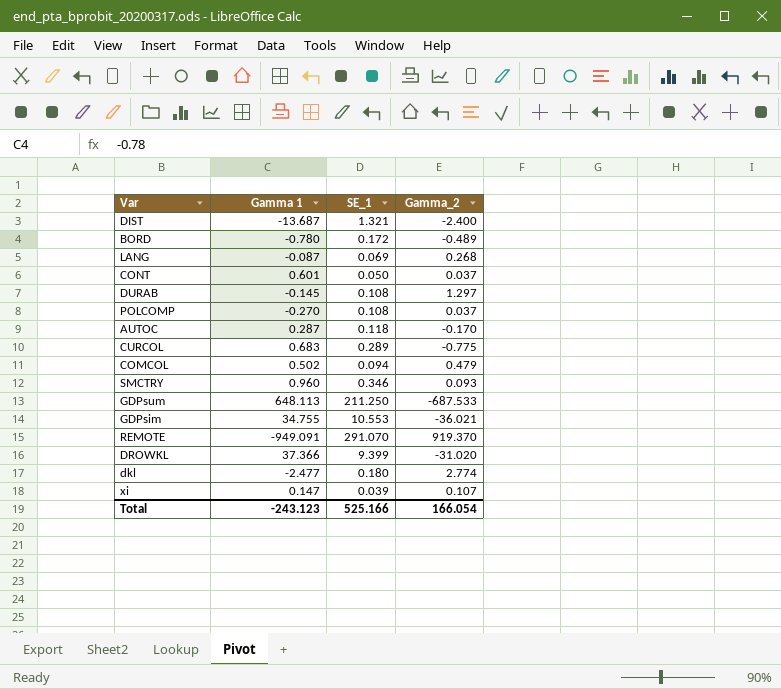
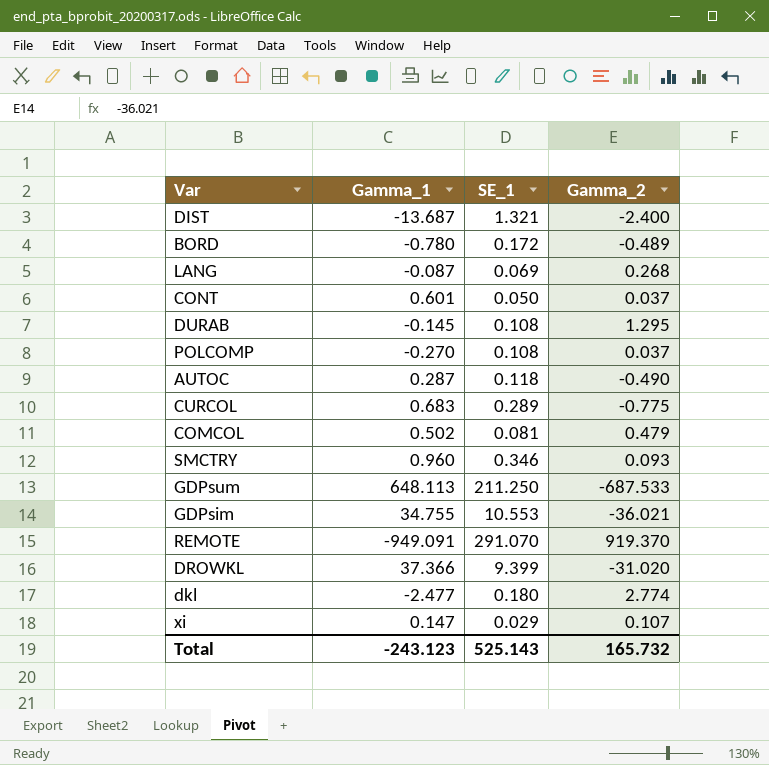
column name: Gamma 1 -> Gamma_1
DURAB | Gamma_2: 1.297 -> 1.295
AUTOC | Gamma_2: -0.170 -> -0.490
COMCOL | SE_1: 0.094 -> 0.081
xi | SE_1: 0.039 -> 0.029
Total | SE_1: 525.166 -> 525.143
Total | Gamma_2: 166.054 -> 165.732

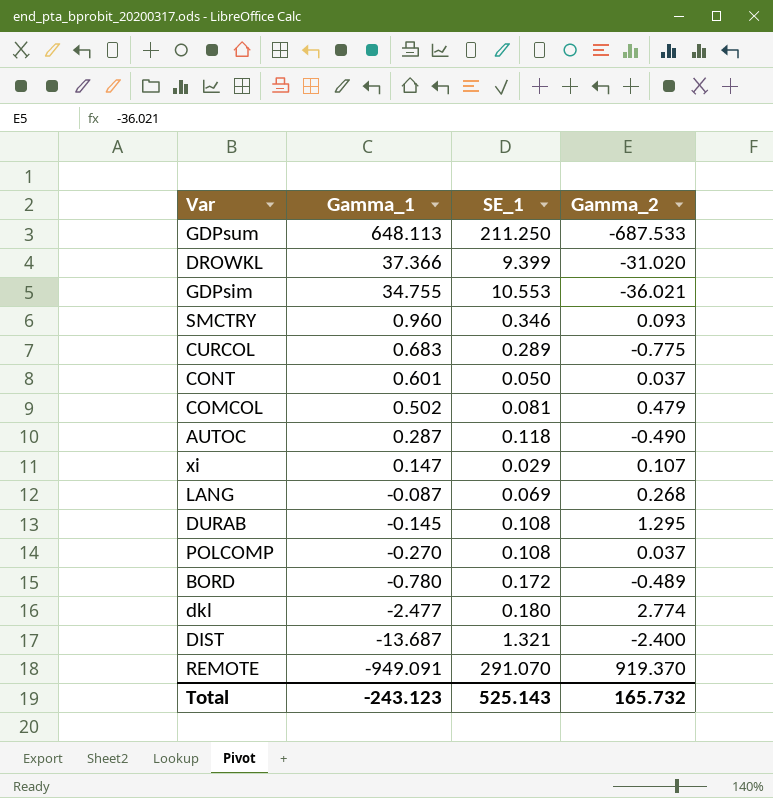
row order: none -> Gamma_1 descending

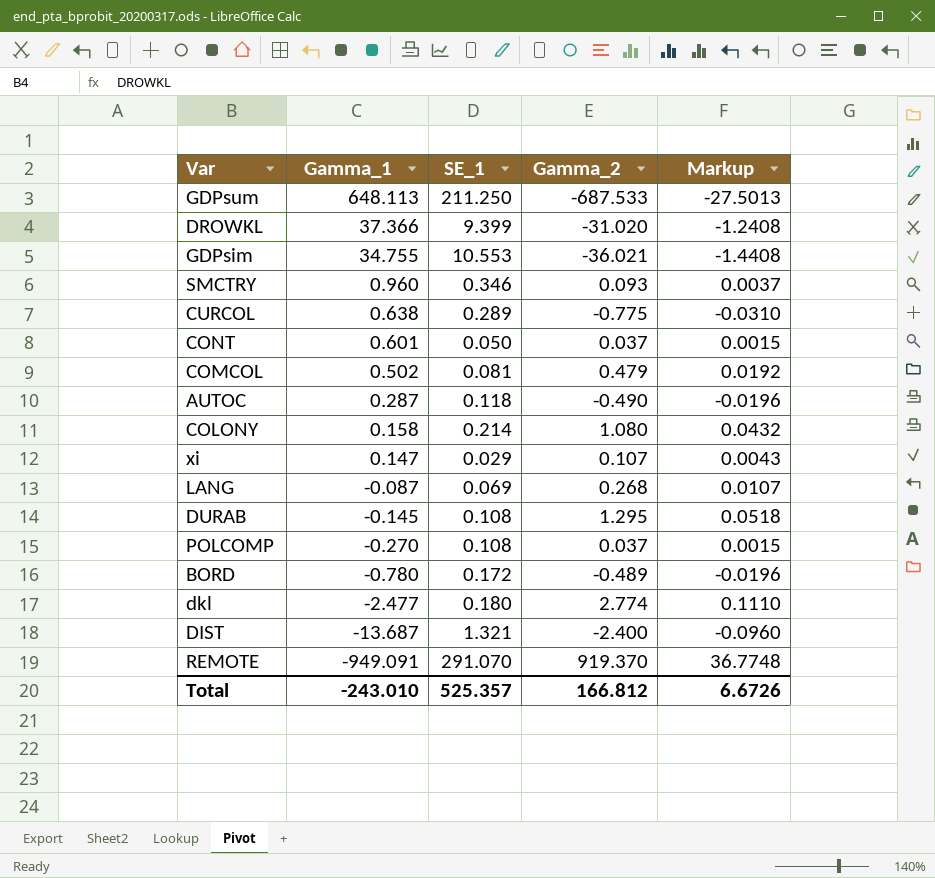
column Markup | formula: none -> [Gamma_2] * 0.04
CURCOL | Gamma_1: 0.683 -> 0.638
row COLONY: none -> 0.158 | 0.214 | 1.080 | 0.0432
Total | Gamma_1: -243.123 -> -243.010
Total | SE_1: 525.143 -> 525.357
Total | Gamma_2: 165.732 -> 166.812

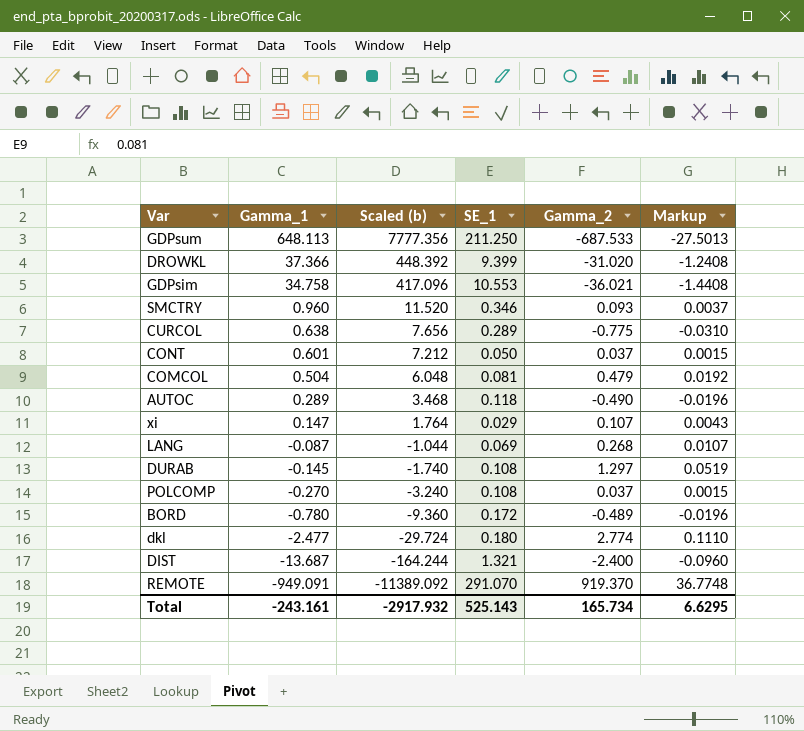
column Scaled (b) | formula: none -> [Gamma_1] * 12
row COLONY: 0.158 | 0.214 | 1.080 | 0.0432 -> none
GDPsim | Gamma_1: 34.755 -> 34.758
COMCOL | Gamma_1: 0.502 -> 0.504
AUTOC | Gamma_1: 0.287 -> 0.289
DURAB | Gamma_2: 1.295 -> 1.297
DURAB | Markup: 0.0518 -> 0.0519
Total | Gamma_1: -243.010 -> -243.161
Total | SE_1: 525.357 -> 525.143
Total | Gamma_2: 166.812 -> 165.734
Total | Markup: 6.6726 -> 6.6295

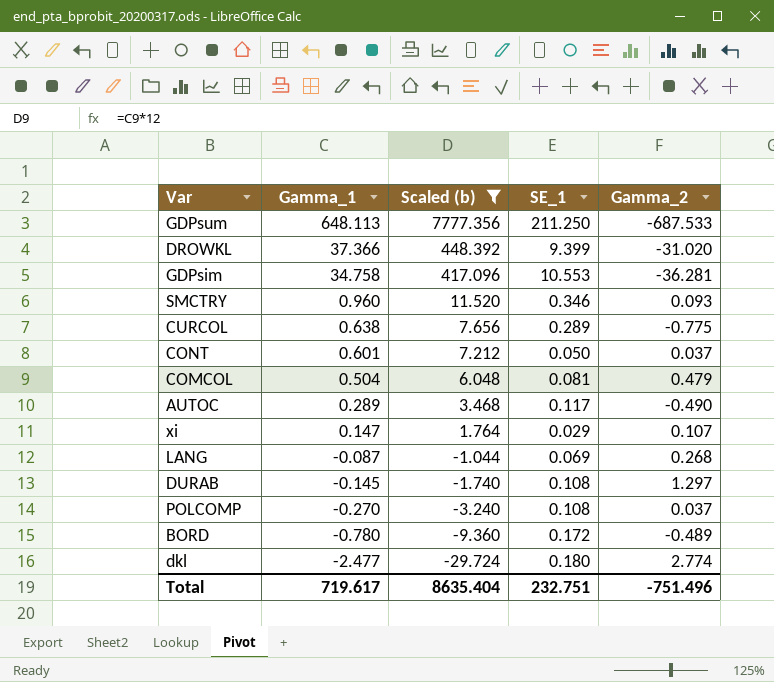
filter: none -> Scaled (b) >= -29.724
column Markup | formula: [Gamma_2] * 0.04 -> none
GDPsim | Gamma_2: -36.021 -> -36.281
AUTOC | SE_1: 0.118 -> 0.117
Total | Gamma_1: -243.161 -> 719.617
Total | Scaled (b): -2917.932 -> 8635.404
Total | SE_1: 525.143 -> 232.751
Total | Gamma_2: 165.734 -> -751.496

